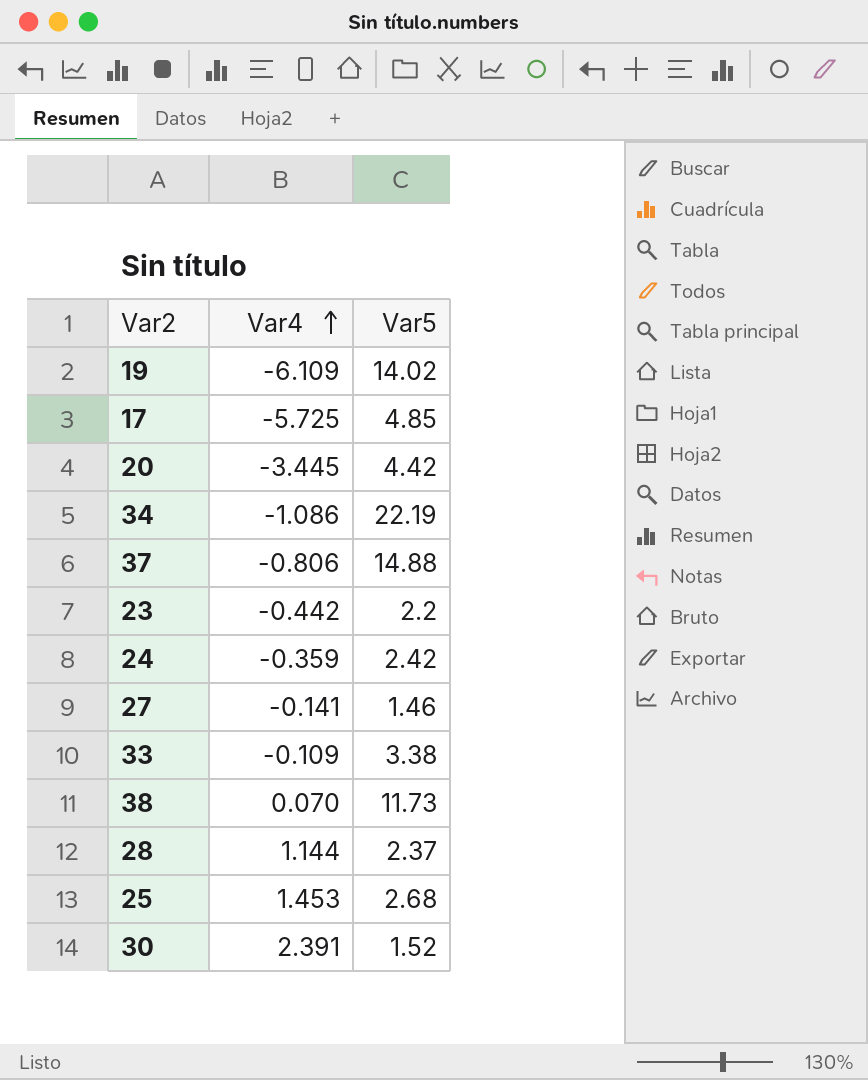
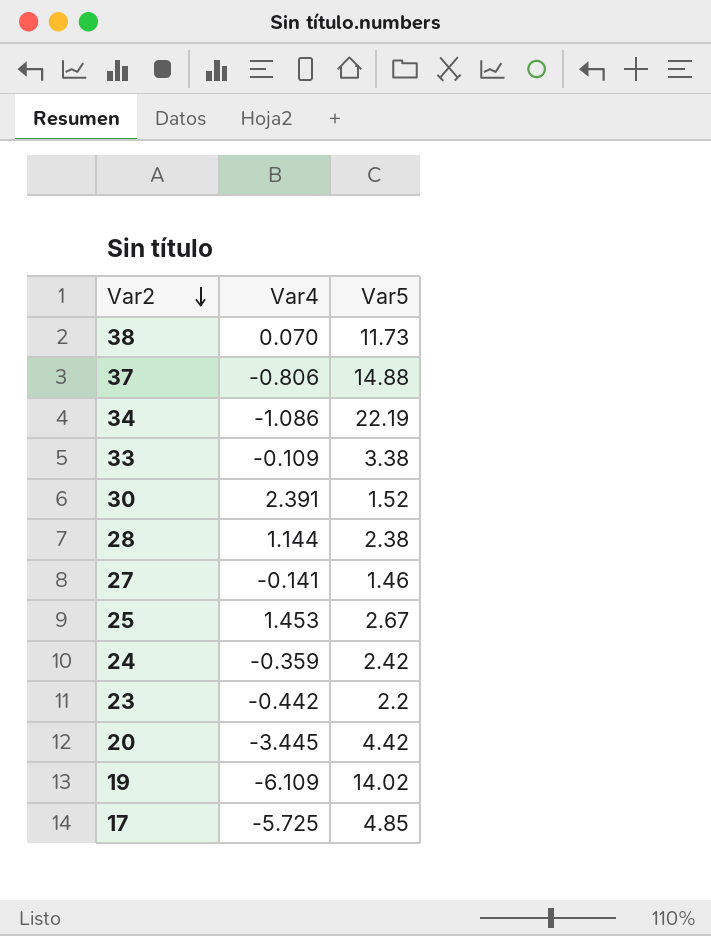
row order: Var4 ascending -> Var2 descending
28 | Var5: 2.37 -> 2.38
25 | Var5: 2.68 -> 2.67

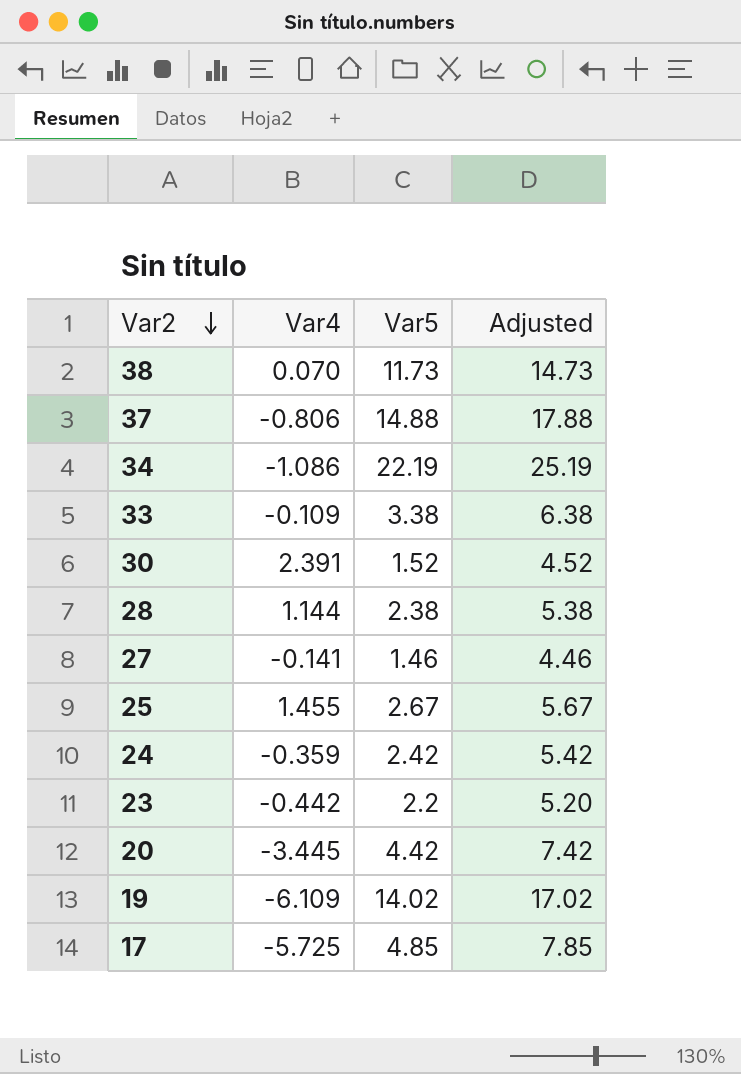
column Adjusted | formula: none -> [Var5] + 3
25 | Var4: 1.453 -> 1.455

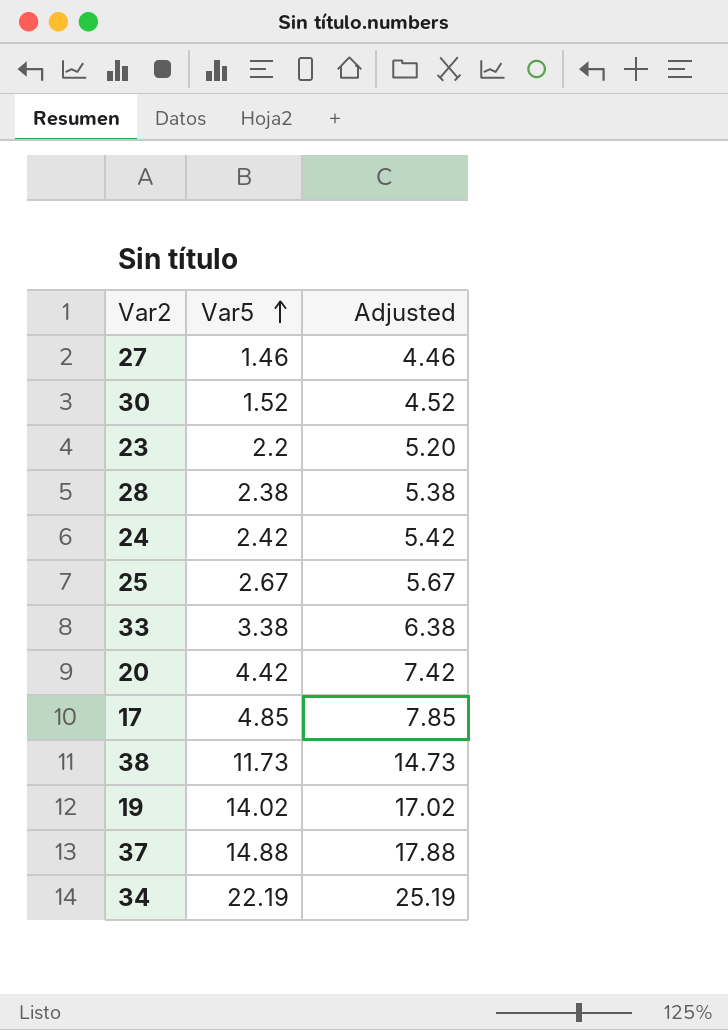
row order: Var2 descending -> Var5 ascending
column Var4 | position: 2 -> none

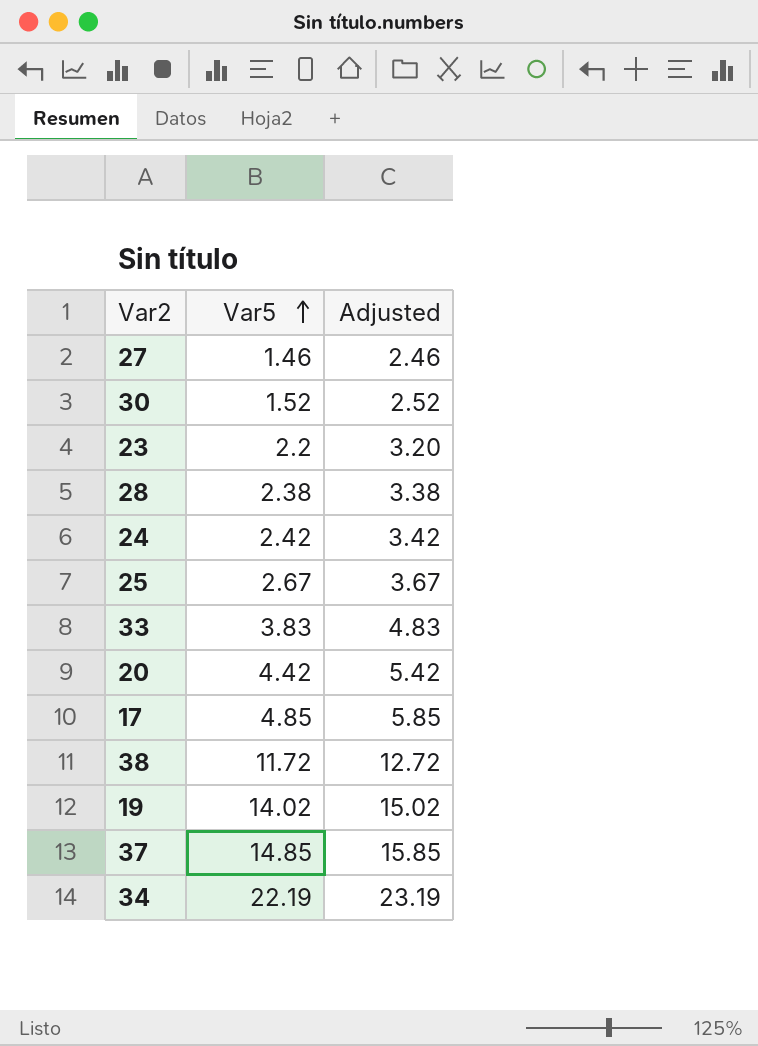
column Adjusted | formula: [Var5] + 3 -> [Var5] + 1
33 | Var5: 3.38 -> 3.83
38 | Var5: 11.73 -> 11.72
37 | Var5: 14.88 -> 14.85

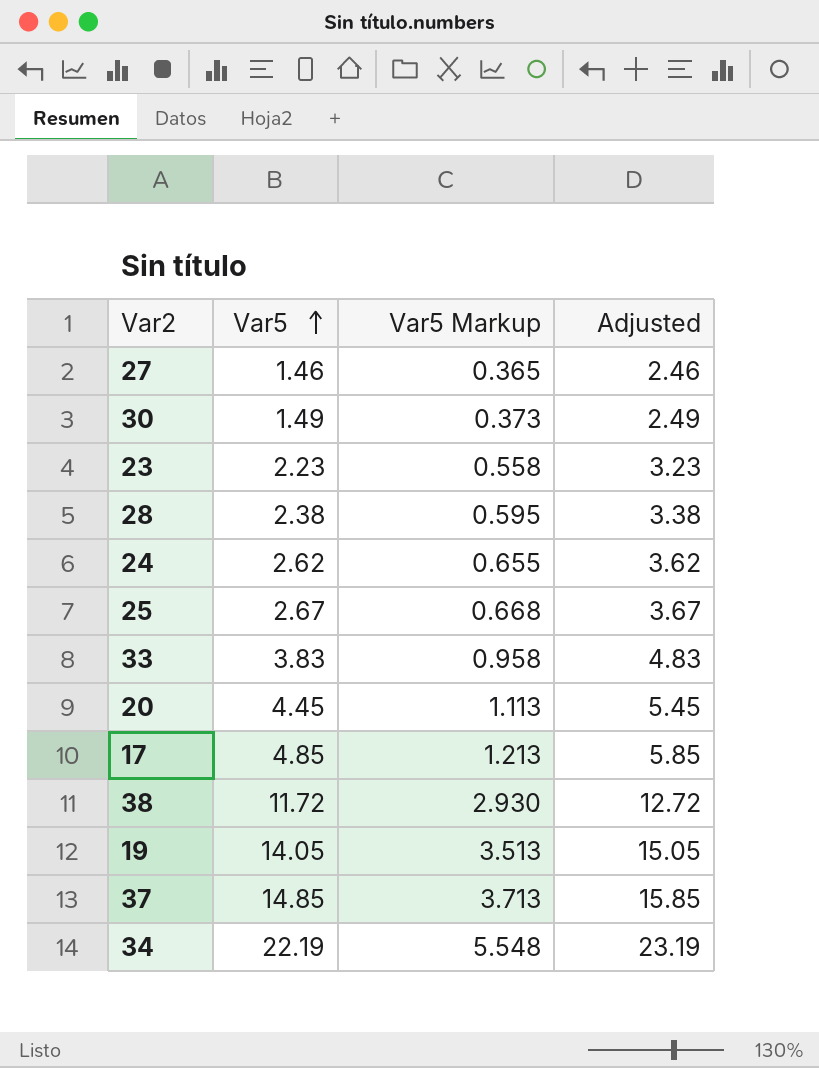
column Var5 Markup | formula: none -> [Var5] * 0.25
30 | Var5: 1.52 -> 1.49
30 | Adjusted: 2.52 -> 2.49
23 | Var5: 2.2 -> 2.23
23 | Adjusted: 3.20 -> 3.23
24 | Var5: 2.42 -> 2.62
24 | Adjusted: 3.42 -> 3.62
20 | Var5: 4.42 -> 4.45
20 | Adjusted: 5.42 -> 5.45
19 | Var5: 14.02 -> 14.05
19 | Adjusted: 15.02 -> 15.05

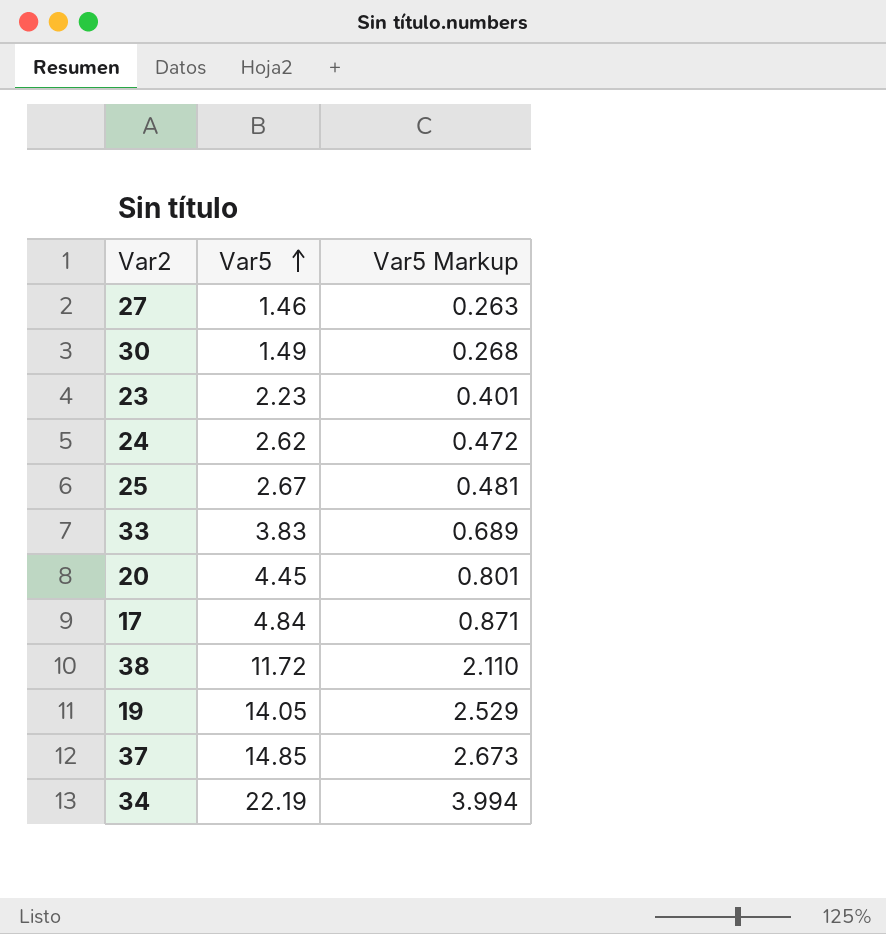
column Adjusted | formula: [Var5] + 1 -> none
column Var5 Markup | formula: [Var5] * 0.25 -> [Var5] * 0.18
row 28: 2.38 | 0.595 | 3.38 -> none
17 | Var5: 4.85 -> 4.84

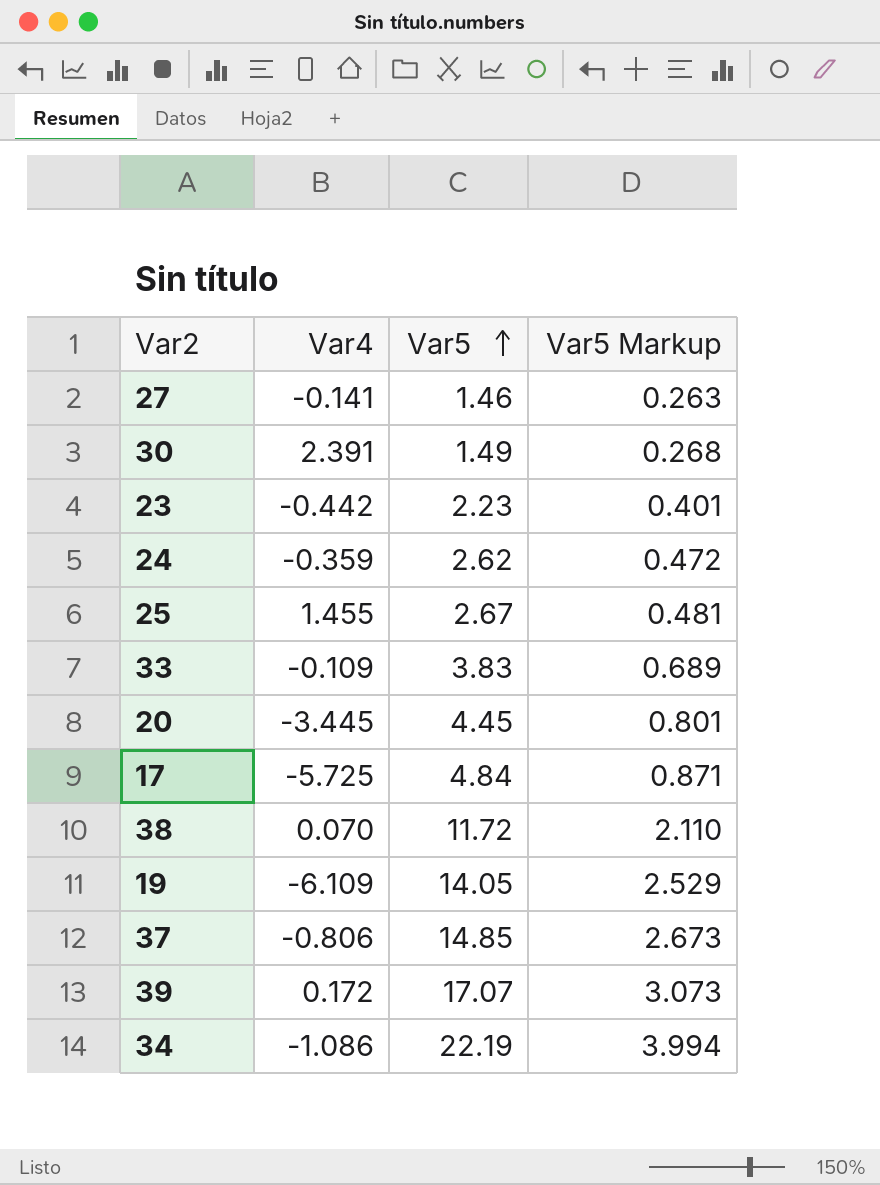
column Var4 | position: none -> 2
row 39: none -> 0.172 | 17.07 | 3.073

